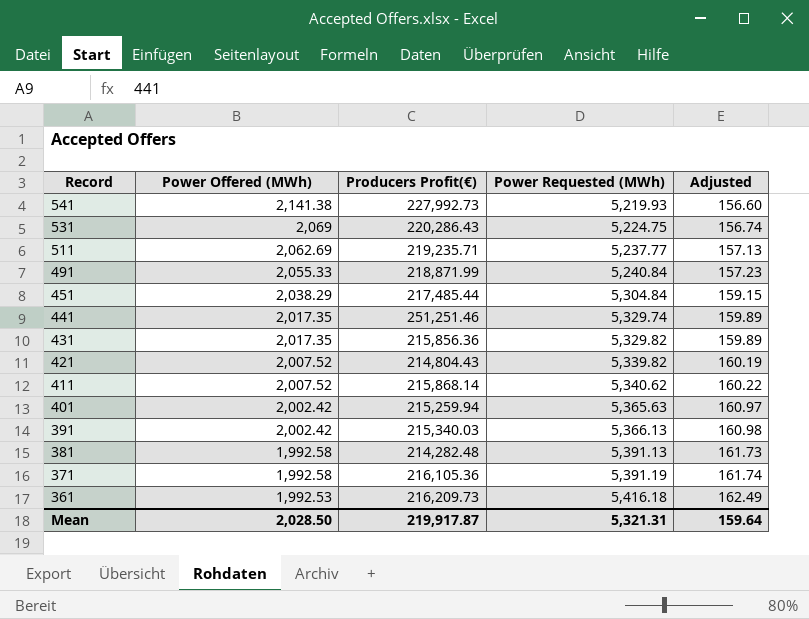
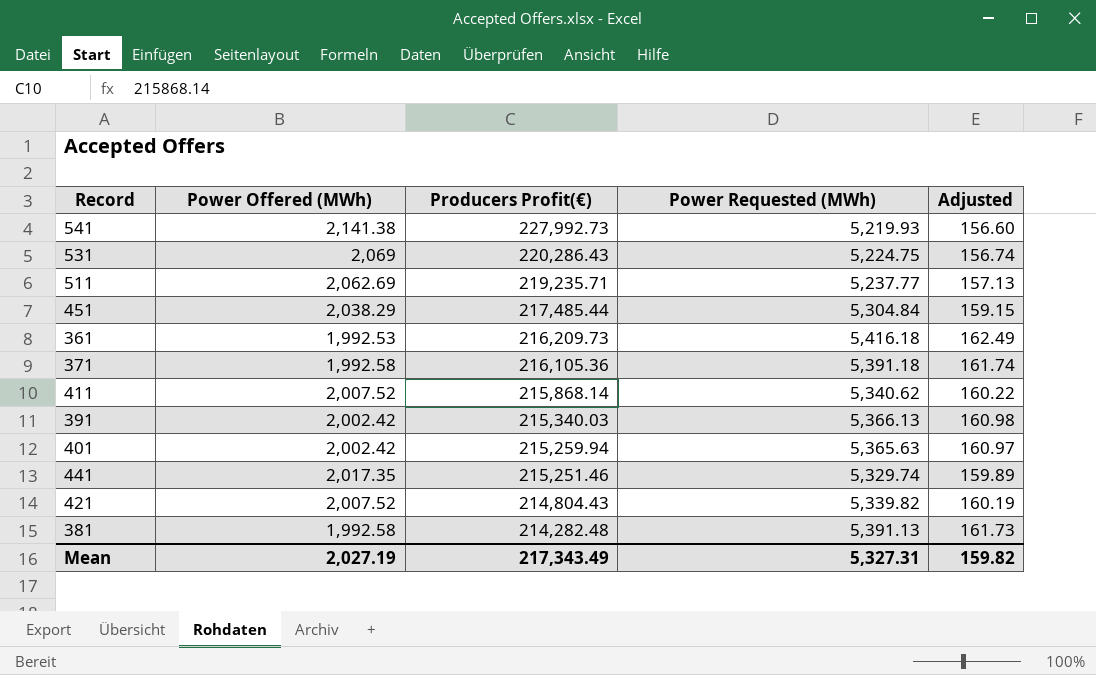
row order: Record descending -> Producers Profit(€) descending
row 491: 2,055.33 | 218,871.99 | 5,240.84 | 157.23 -> none
row 431: 2,017.35 | 215,856.36 | 5,329.82 | 159.89 -> none
371 | Power Requested (MWh): 5,391.19 -> 5,391.18
441 | Producers Profit(€): 251,251.46 -> 215,251.46
Mean | Power Offered (MWh): 2,028.50 -> 2,027.19
Mean | Producers Profit(€): 219,917.87 -> 217,343.49
Mean | Power Requested (MWh): 5,321.31 -> 5,327.31
Mean | Adjusted: 159.64 -> 159.82

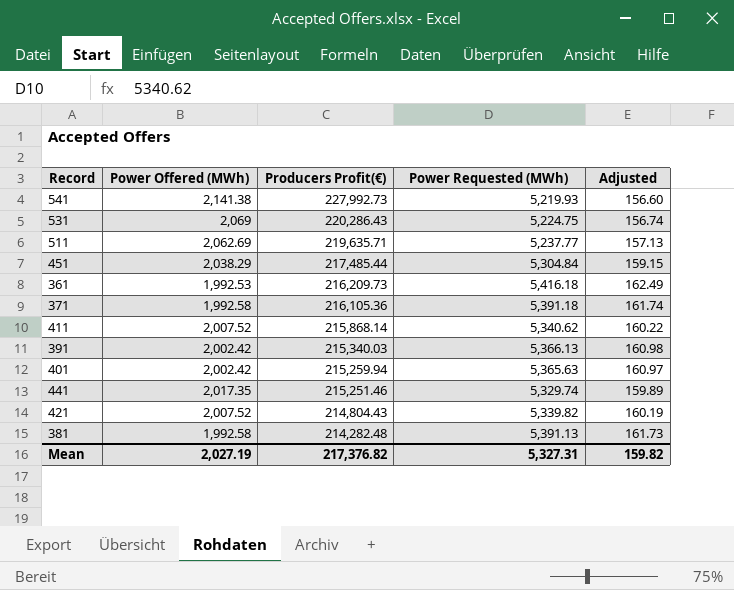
511 | Producers Profit(€): 219,235.71 -> 219,635.71
Mean | Producers Profit(€): 217,343.49 -> 217,376.82

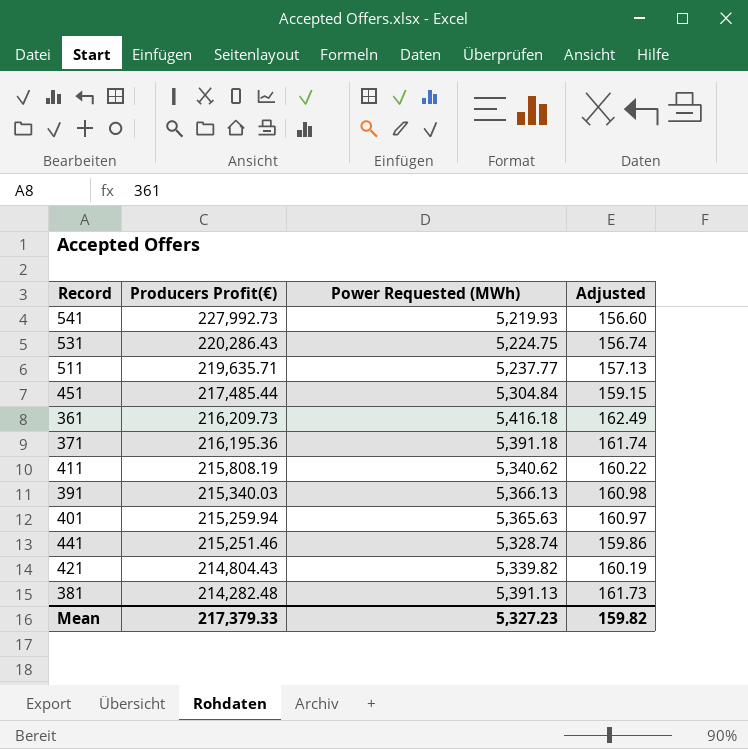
column Power Offered (MWh) | position: 2 -> none
371 | Producers Profit(€): 216,105.36 -> 216,195.36
411 | Producers Profit(€): 215,868.14 -> 215,808.19
441 | Power Requested (MWh): 5,329.74 -> 5,328.74
441 | Adjusted: 159.89 -> 159.86
Mean | Producers Profit(€): 217,376.82 -> 217,379.33
Mean | Power Requested (MWh): 5,327.31 -> 5,327.23

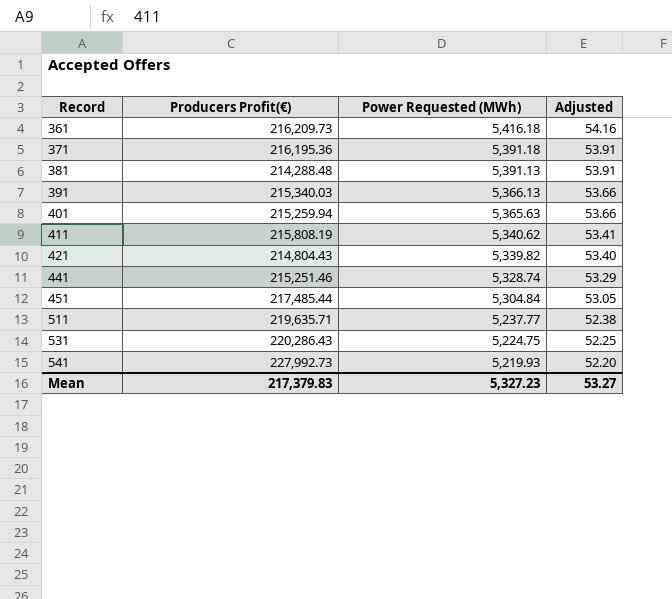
row order: Producers Profit(€) descending -> Record ascending
column Adjusted | formula: [Power Requested (MWh)] * 0.03 -> [Power Requested (MWh)] * 0.01
381 | Producers Profit(€): 214,282.48 -> 214,288.48
Mean | Producers Profit(€): 217,379.33 -> 217,379.83
Mean | Adjusted: 159.82 -> 53.27

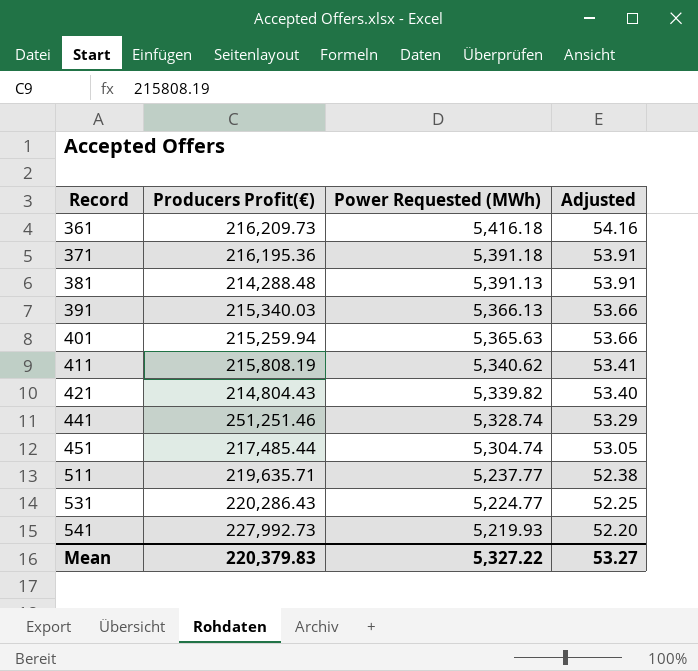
441 | Producers Profit(€): 215,251.46 -> 251,251.46
451 | Power Requested (MWh): 5,304.84 -> 5,304.74
531 | Power Requested (MWh): 5,224.75 -> 5,224.77
Mean | Producers Profit(€): 217,379.83 -> 220,379.83
Mean | Power Requested (MWh): 5,327.23 -> 5,327.22

